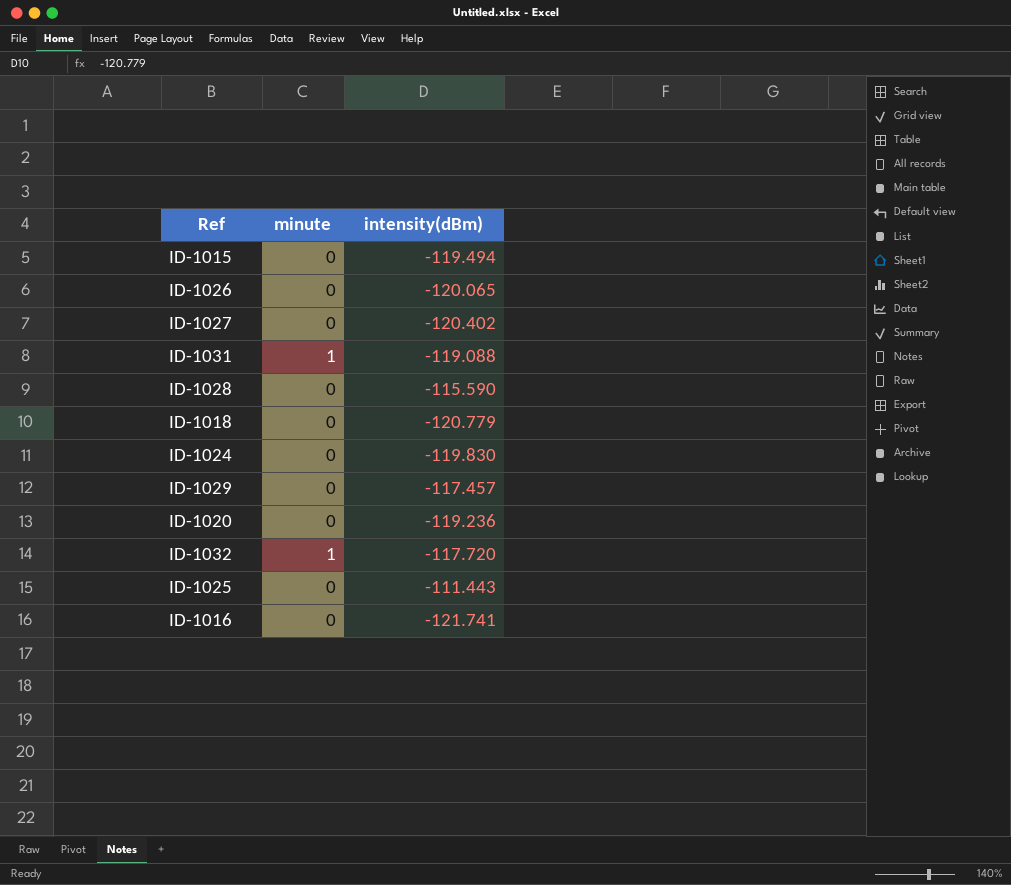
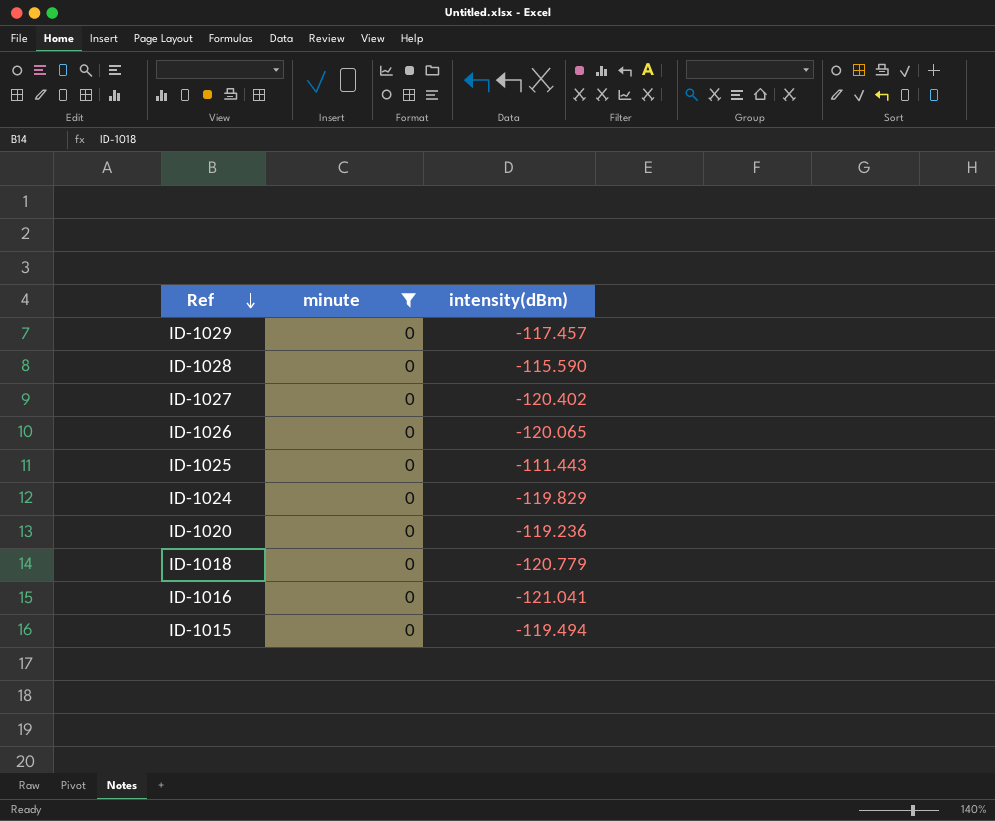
filter: none -> minute = 0
row order: none -> Ref descending
ID-1024 | intensity(dBm): -119.830 -> -119.829
ID-1016 | intensity(dBm): -121.741 -> -121.041

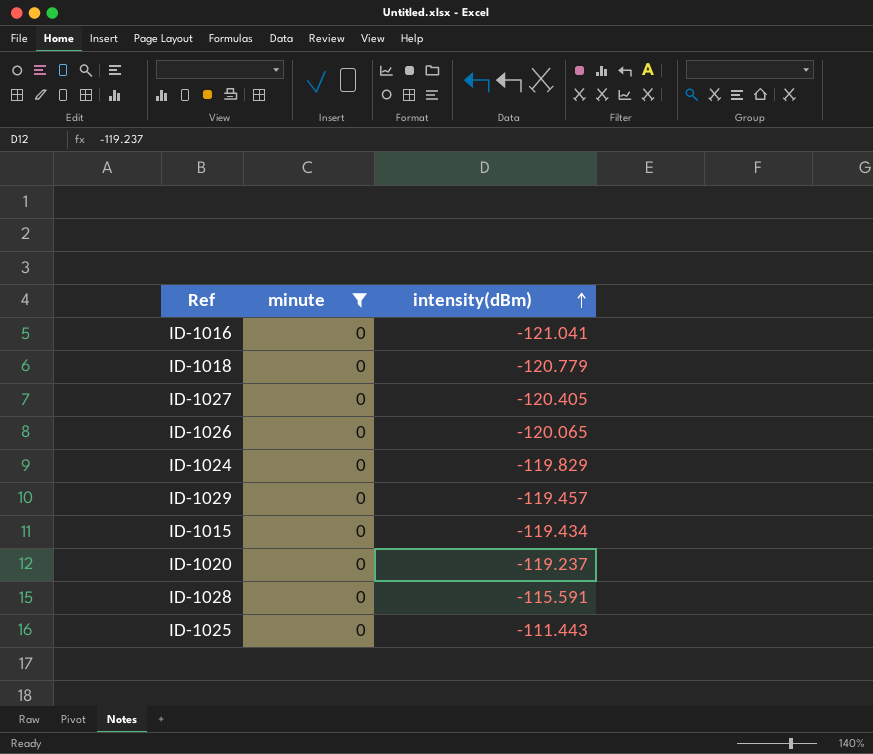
row order: Ref descending -> intensity(dBm) ascending
ID-1027 | intensity(dBm): -120.402 -> -120.405
ID-1029 | intensity(dBm): -117.457 -> -119.457
ID-1015 | intensity(dBm): -119.494 -> -119.434
ID-1020 | intensity(dBm): -119.236 -> -119.237
ID-1028 | intensity(dBm): -115.590 -> -115.591

